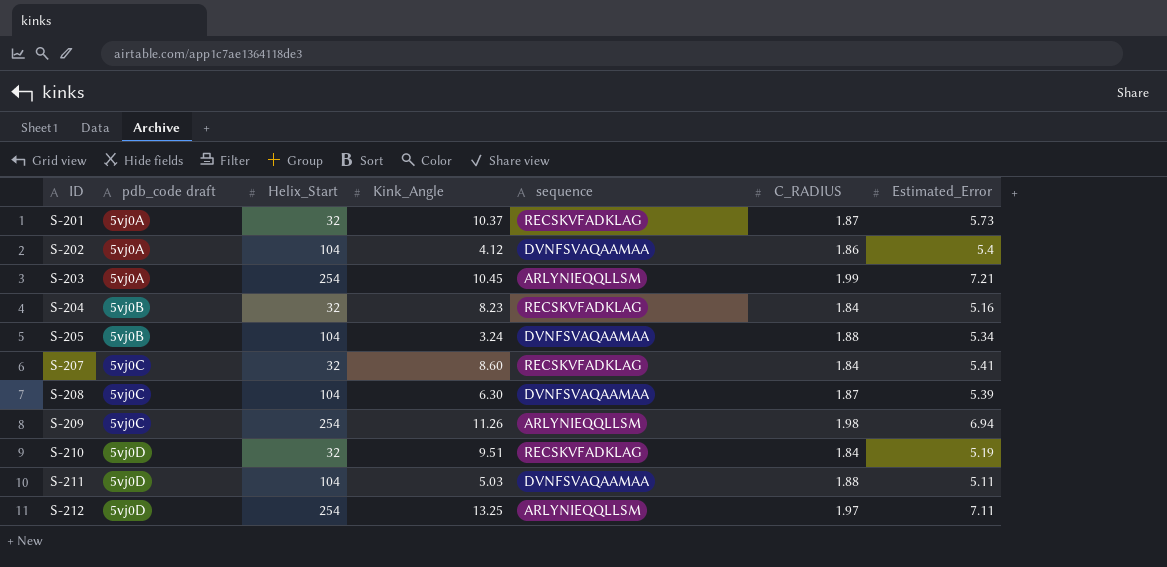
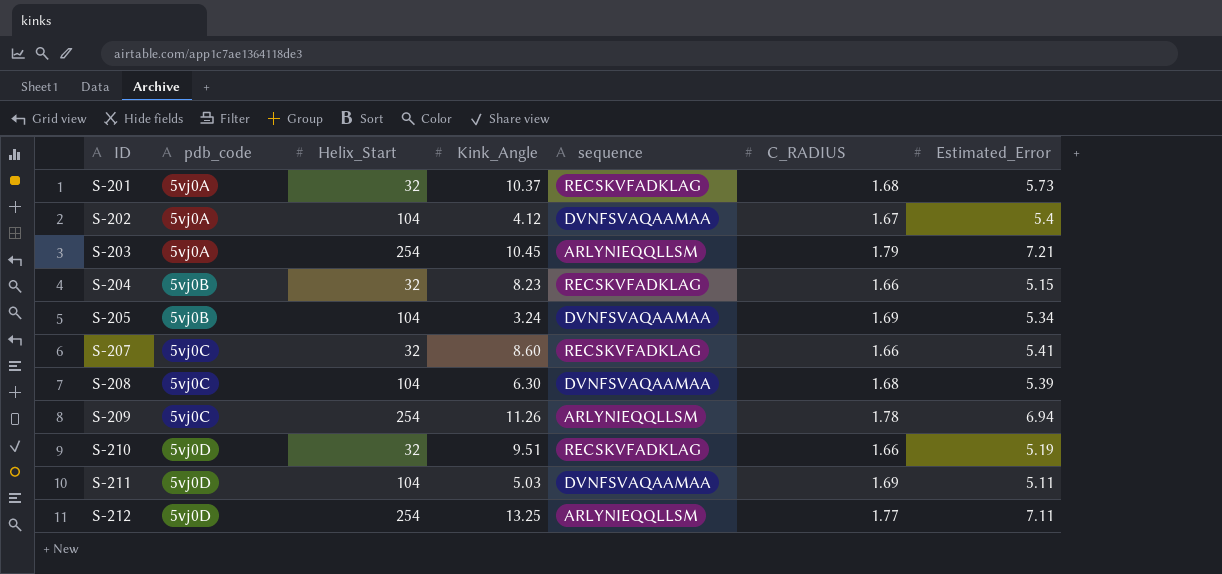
column name: pdb_code draft -> pdb_code
S-201 | C_RADIUS: 1.87 -> 1.68
S-202 | C_RADIUS: 1.86 -> 1.67
S-203 | C_RADIUS: 1.99 -> 1.79
S-204 | C_RADIUS: 1.84 -> 1.66
S-204 | Estimated_Error: 5.16 -> 5.15
S-205 | C_RADIUS: 1.88 -> 1.69
S-207 | C_RADIUS: 1.84 -> 1.66
S-208 | C_RADIUS: 1.87 -> 1.68
S-209 | C_RADIUS: 1.98 -> 1.78
S-210 | C_RADIUS: 1.84 -> 1.66
S-211 | C_RADIUS: 1.88 -> 1.69
S-212 | C_RADIUS: 1.97 -> 1.77

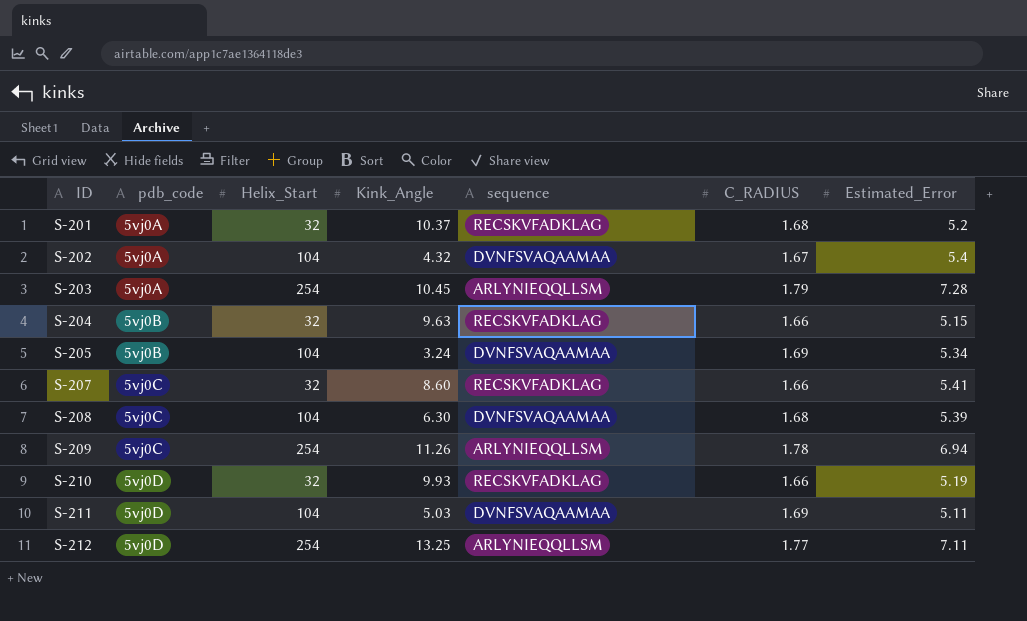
S-201 | Estimated_Error: 5.73 -> 5.2
S-202 | Kink_Angle: 4.12 -> 4.32
S-203 | Estimated_Error: 7.21 -> 7.28
S-204 | Kink_Angle: 8.23 -> 9.63
S-210 | Kink_Angle: 9.51 -> 9.93

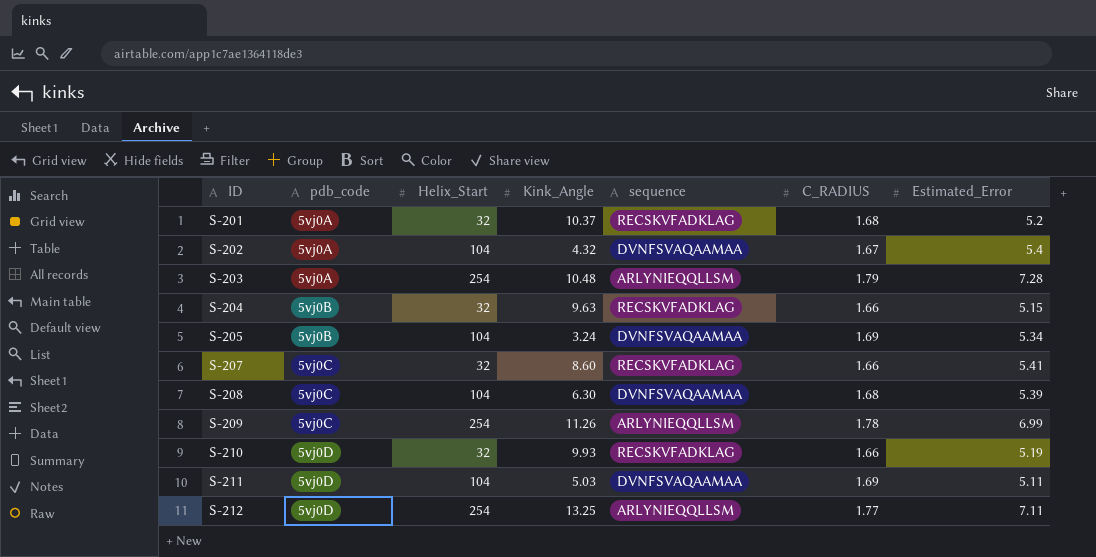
S-203 | Kink_Angle: 10.45 -> 10.48
S-209 | Estimated_Error: 6.94 -> 6.99

